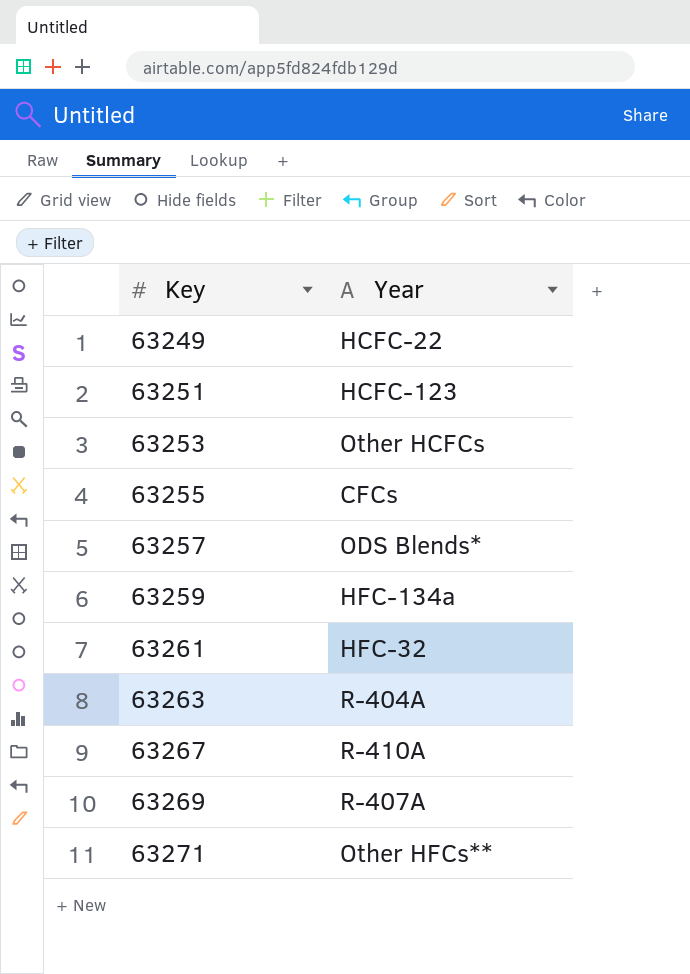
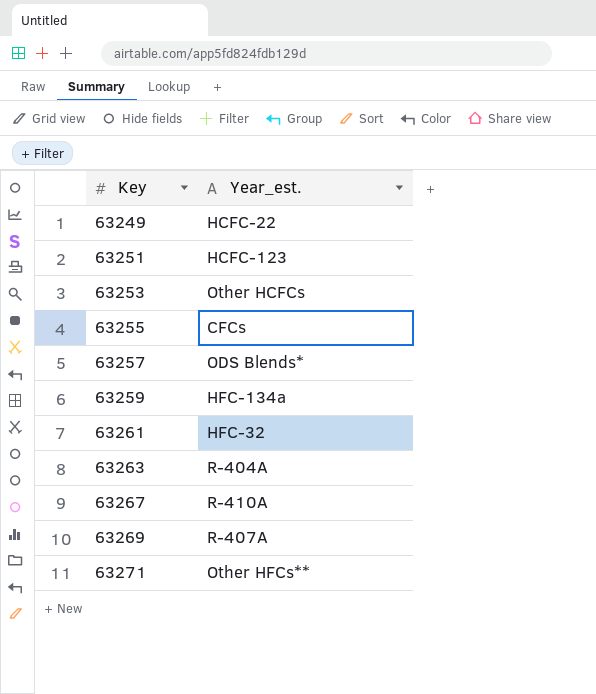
column name: Year -> Year_est.

